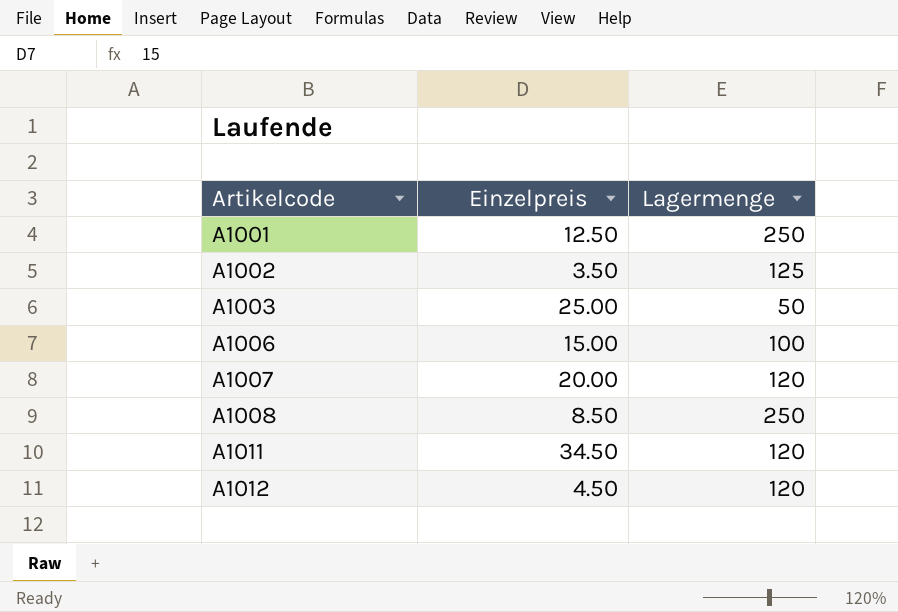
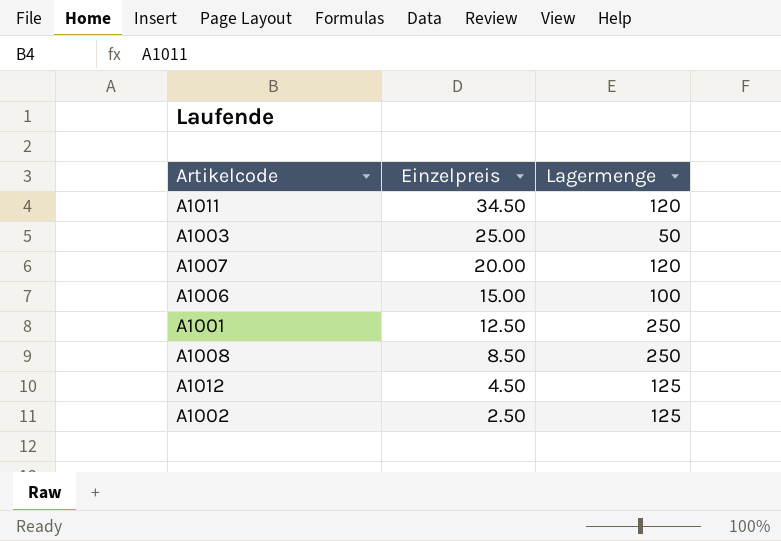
row order: Artikelcode ascending -> Einzelpreis descending
A1012 | Lagermenge: 120 -> 125
A1002 | Einzelpreis: 3.50 -> 2.50

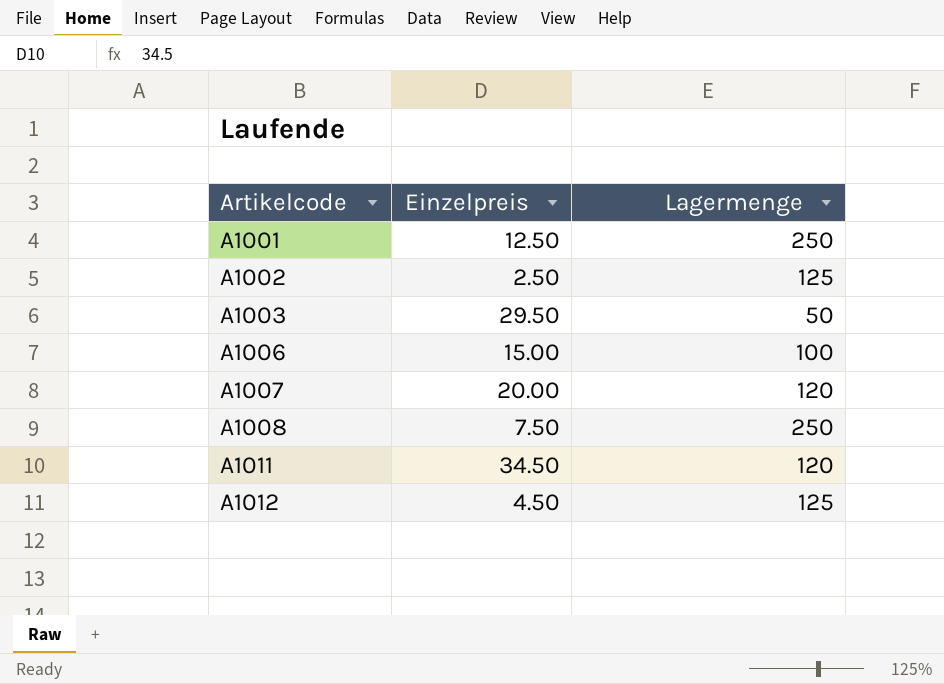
row order: Einzelpreis descending -> Artikelcode ascending
A1003 | Einzelpreis: 25.00 -> 29.50
A1008 | Einzelpreis: 8.50 -> 7.50

